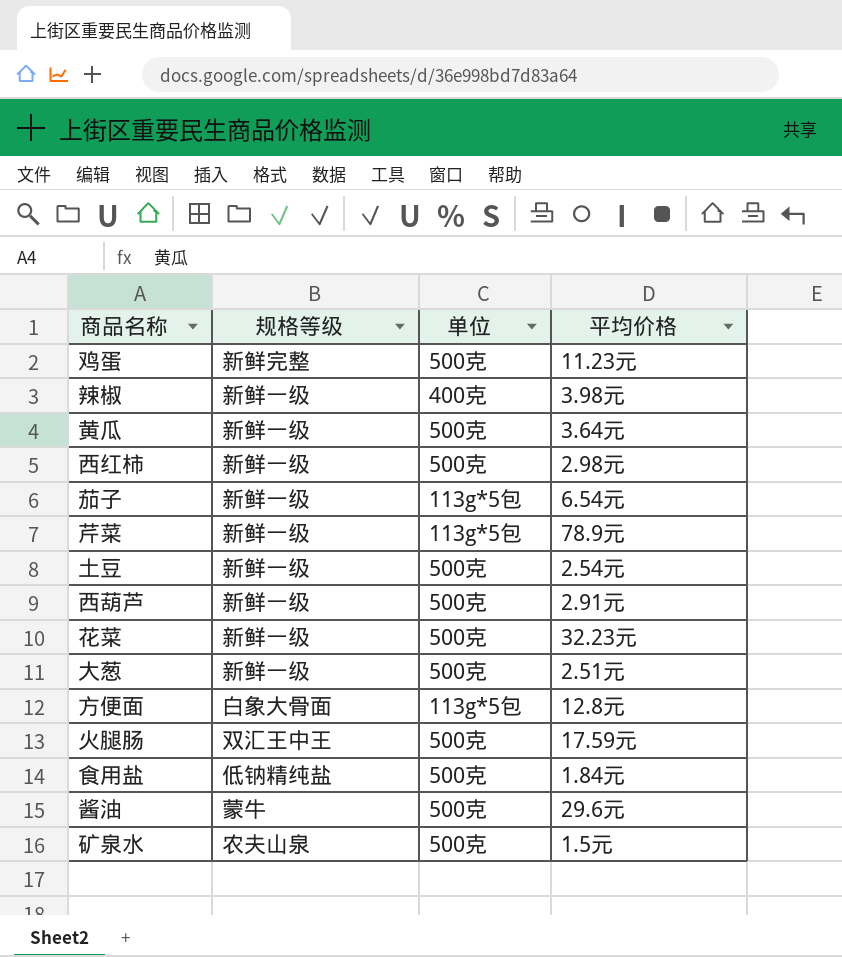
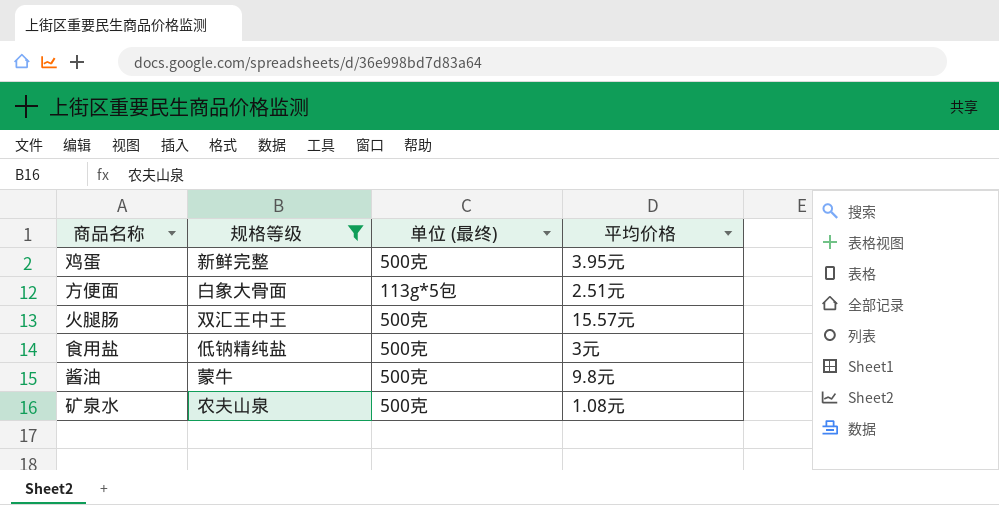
filter: none -> 规格等级 != 新鲜一级
column name: 单位 -> 单位 (最终)
鸡蛋 | 平均价格: 11.23元 -> 3.95元
方便面 | 平均价格: 12.8元 -> 2.51元
火腿肠 | 平均价格: 17.59元 -> 15.57元
食用盐 | 平均价格: 1.84元 -> 3元
酱油 | 平均价格: 29.6元 -> 9.8元
矿泉水 | 平均价格: 1.5元 -> 1.08元

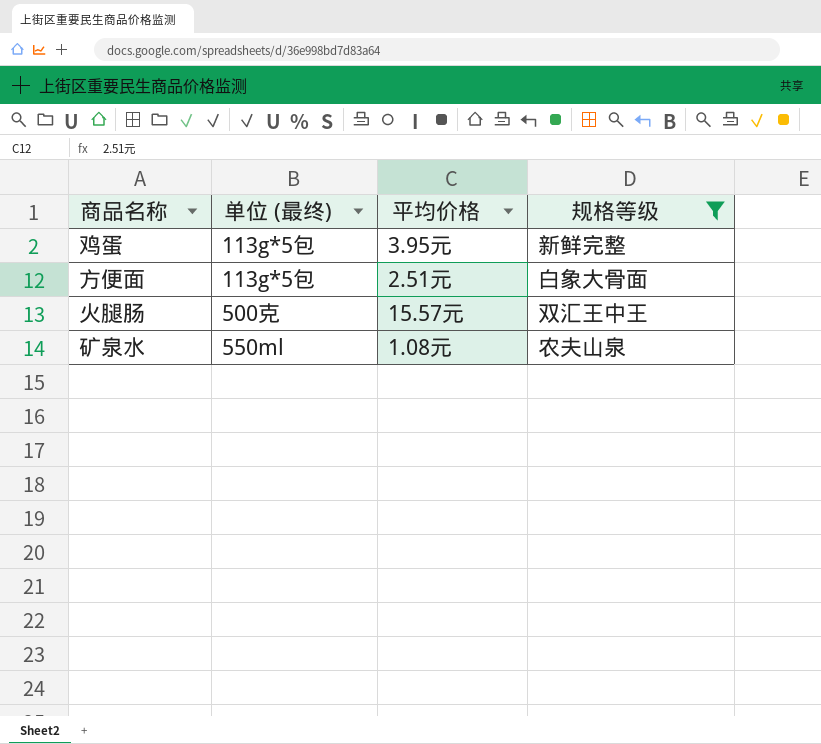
column 规格等级 | position: 2 -> 4
row 食用盐: 低钠精纯盐 | 500克 | 3元 -> none
row 酱油: 蒙牛 | 500克 | 9.8元 -> none
鸡蛋 | 单位 (最终): 500克 -> 113g*5包
矿泉水 | 单位 (最终): 500克 -> 550ml

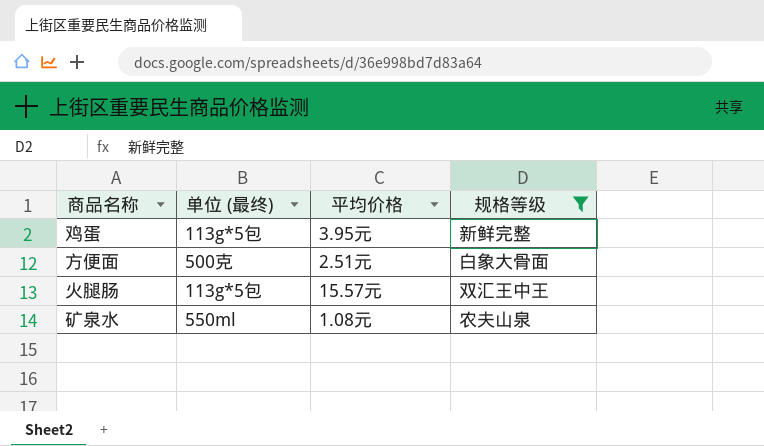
方便面 | 单位 (最终): 113g*5包 -> 500克
火腿肠 | 单位 (最终): 500克 -> 113g*5包

